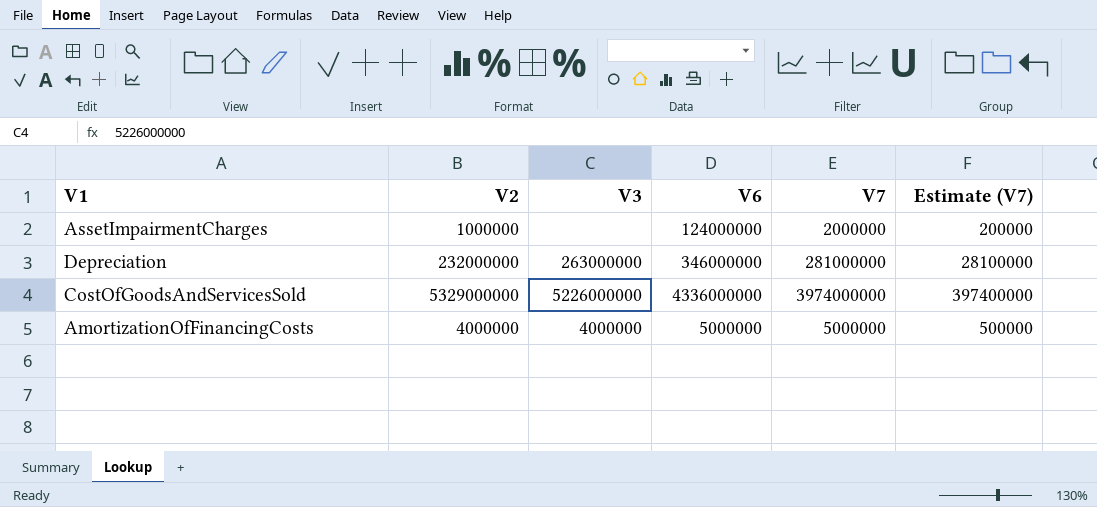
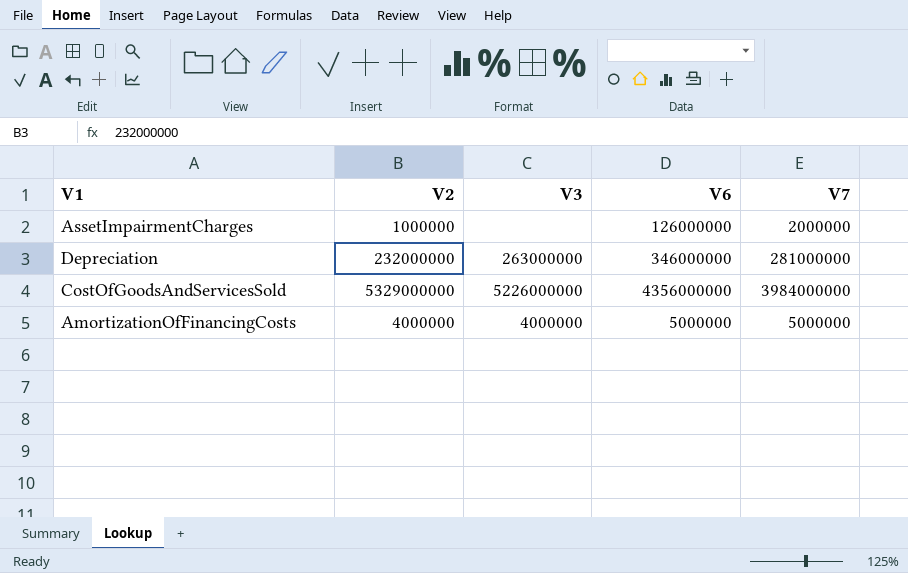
column Estimate (V7) | formula: [V7] * 0.1 -> none
AssetImpairmentCharges | V6: 124000000 -> 126000000
CostOfGoodsAndServicesSold | V6: 4336000000 -> 4356000000
CostOfGoodsAndServicesSold | V7: 3974000000 -> 3984000000

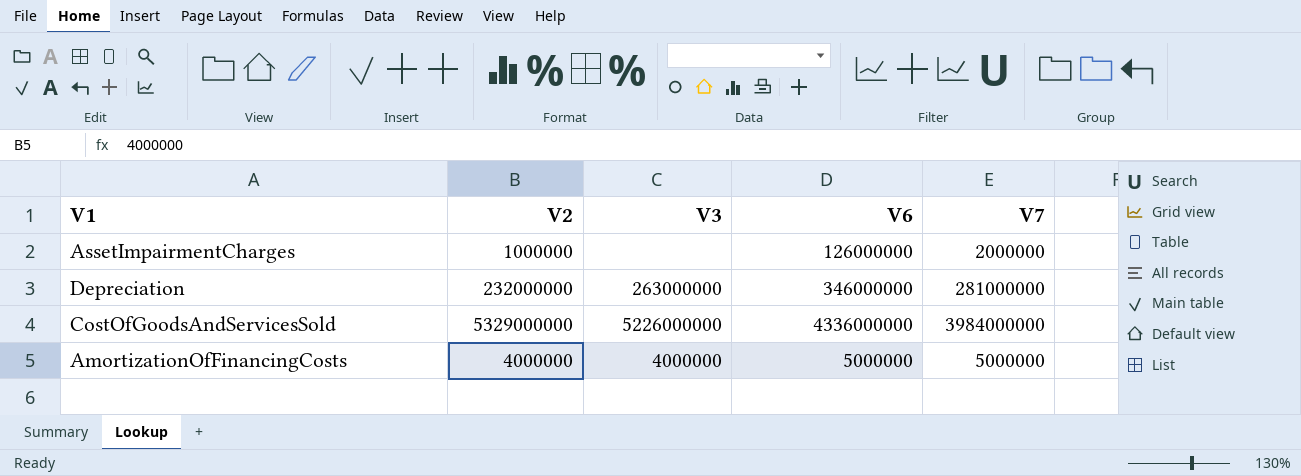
CostOfGoodsAndServicesSold | V6: 4356000000 -> 4336000000

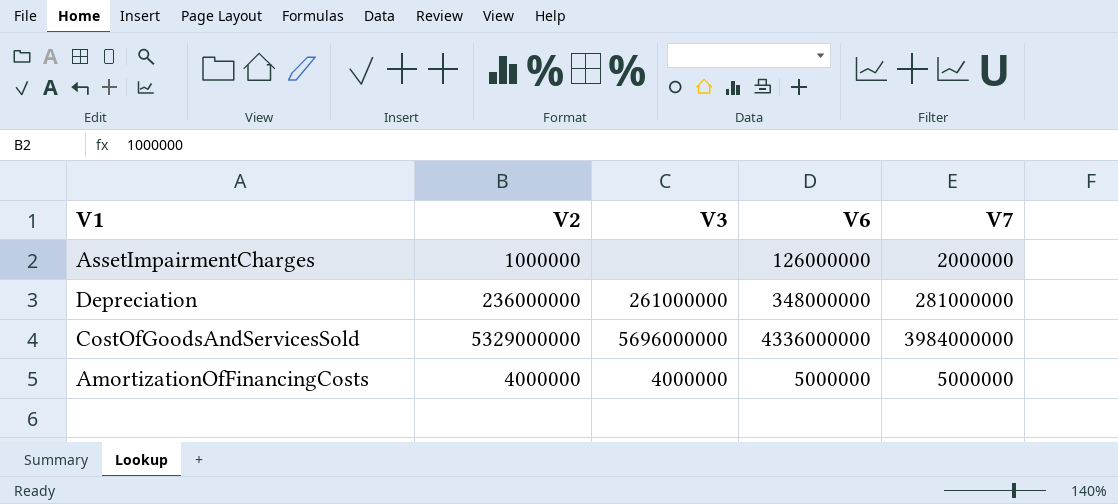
Depreciation | V2: 232000000 -> 236000000
Depreciation | V3: 263000000 -> 261000000
Depreciation | V6: 346000000 -> 348000000
CostOfGoodsAndServicesSold | V3: 5226000000 -> 5696000000

